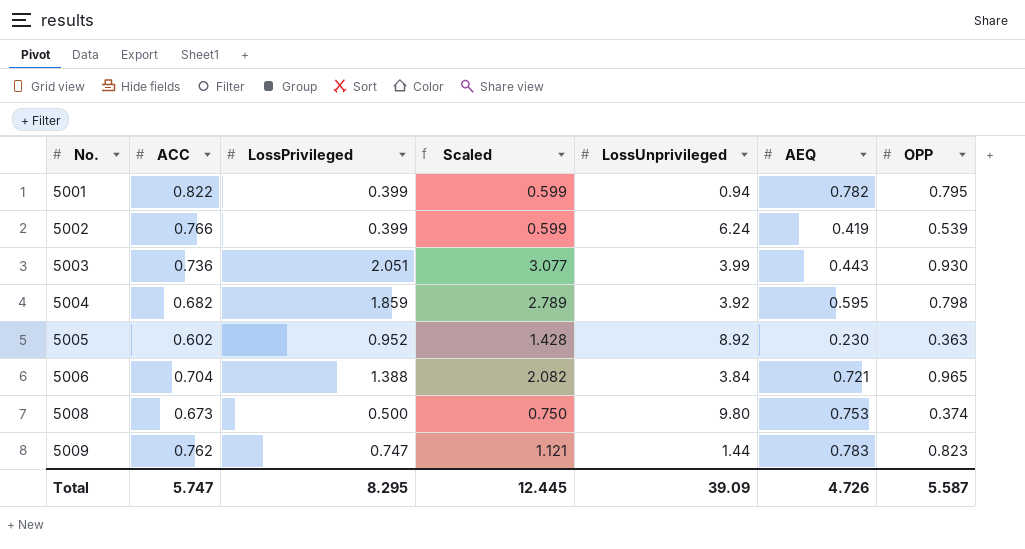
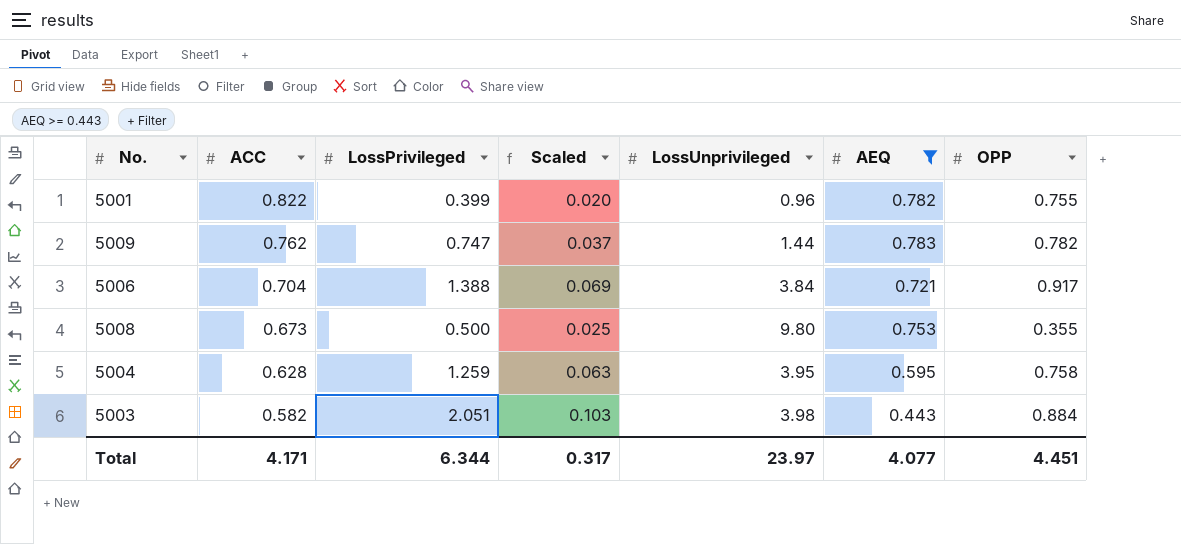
filter: none -> AEQ >= 0.443
row order: No. ascending -> ACC descending
column Scaled | formula: [LossPrivileged] * 1.5 -> [LossPrivileged] * 0.05
5001 | LossUnprivileged: 0.94 -> 0.96
5001 | OPP: 0.795 -> 0.755
5009 | OPP: 0.823 -> 0.782
5006 | OPP: 0.965 -> 0.917
5008 | OPP: 0.374 -> 0.355
5004 | ACC: 0.682 -> 0.628
5004 | LossPrivileged: 1.859 -> 1.259
5004 | LossUnprivileged: 3.92 -> 3.95
5004 | OPP: 0.798 -> 0.758
5003 | ACC: 0.736 -> 0.582
5003 | LossUnprivileged: 3.99 -> 3.98
5003 | OPP: 0.930 -> 0.884
Total | ACC: 5.747 -> 4.171
Total | LossPrivileged: 8.295 -> 6.344
Total | Scaled: 12.445 -> 0.317
Total | LossUnprivileged: 39.09 -> 23.97
Total | AEQ: 4.726 -> 4.077
Total | OPP: 5.587 -> 4.451

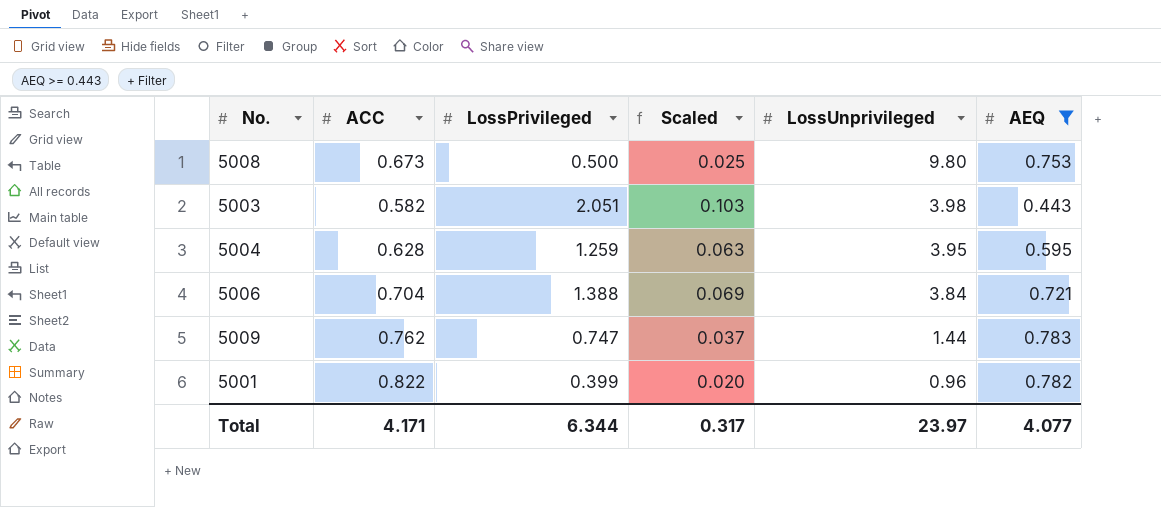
row order: ACC descending -> LossUnprivileged descending
column OPP | position: 7 -> none

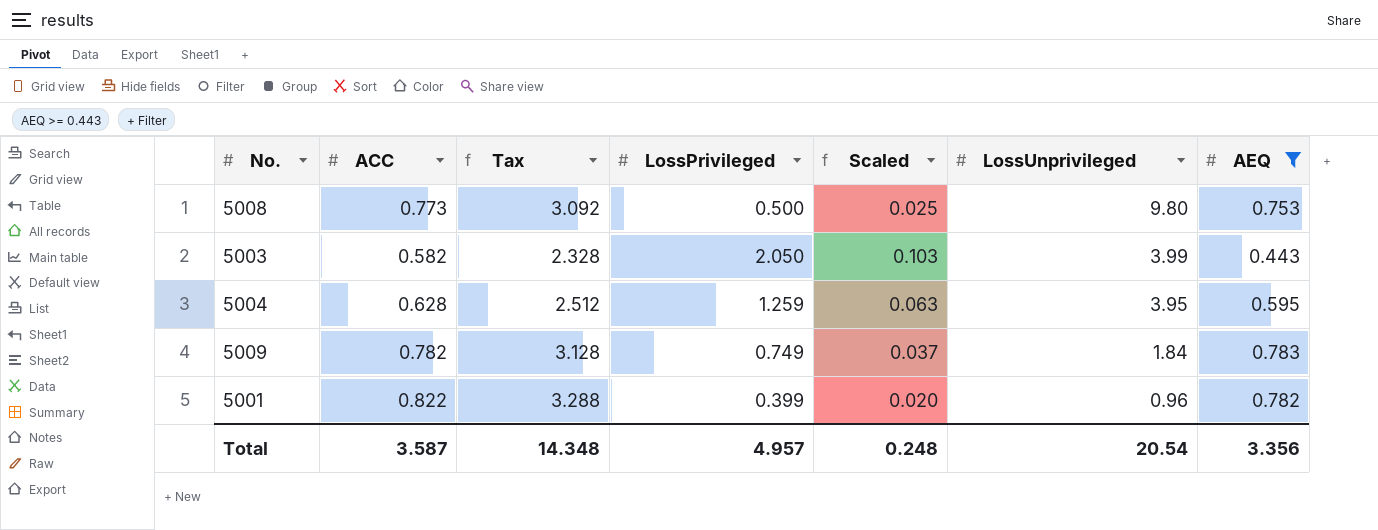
column Tax | formula: none -> [ACC] * 4
row 5006: 0.704 | 1.388 | 0.069 | 3.84 | 0.721 -> none
5008 | ACC: 0.673 -> 0.773
5003 | LossPrivileged: 2.051 -> 2.050
5003 | LossUnprivileged: 3.98 -> 3.99
5009 | ACC: 0.762 -> 0.782
5009 | LossPrivileged: 0.747 -> 0.749
5009 | LossUnprivileged: 1.44 -> 1.84
Total | ACC: 4.171 -> 3.587
Total | LossPrivileged: 6.344 -> 4.957
Total | Scaled: 0.317 -> 0.248
Total | LossUnprivileged: 23.97 -> 20.54
Total | AEQ: 4.077 -> 3.356

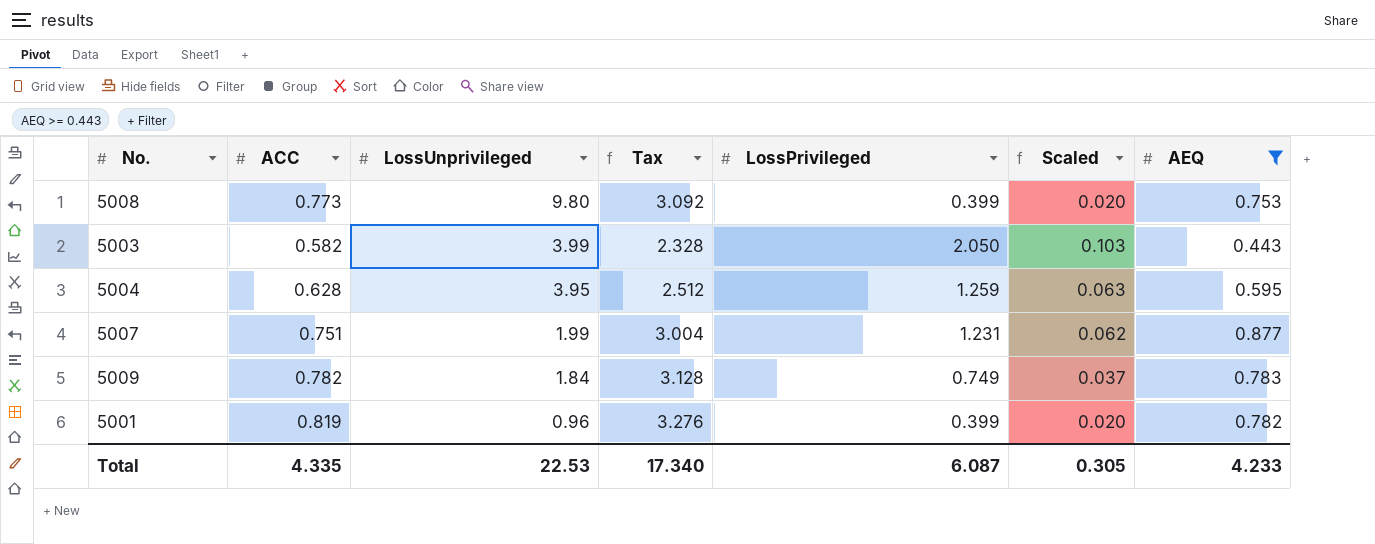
column LossUnprivileged | position: 6 -> 3
5008 | LossPrivileged: 0.500 -> 0.399
5008 | Scaled: 0.025 -> 0.020
row 5007: none -> 0.751 | 1.99 | 3.004 | 1.231 | 0.062 | 0.877
5001 | ACC: 0.822 -> 0.819
5001 | Tax: 3.288 -> 3.276
Total | ACC: 3.587 -> 4.335
Total | LossUnprivileged: 20.54 -> 22.53
Total | Tax: 14.348 -> 17.340
Total | LossPrivileged: 4.957 -> 6.087
Total | Scaled: 0.248 -> 0.305
Total | AEQ: 3.356 -> 4.233

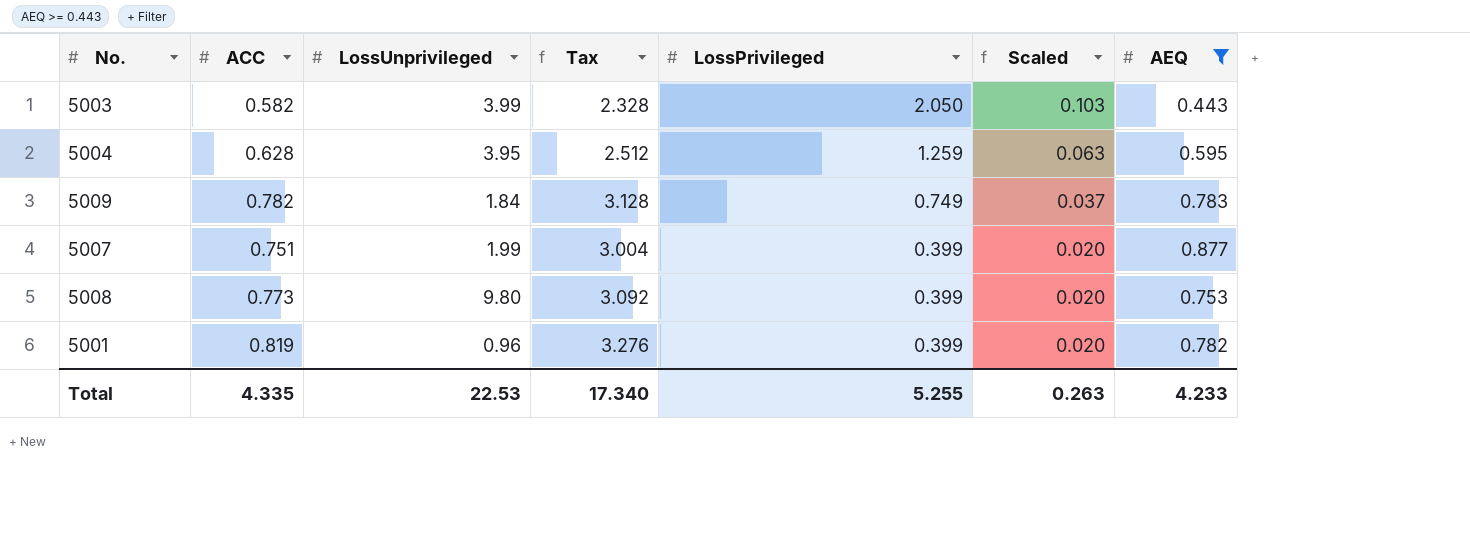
row order: LossUnprivileged descending -> LossPrivileged descending
5007 | LossPrivileged: 1.231 -> 0.399
5007 | Scaled: 0.062 -> 0.020
Total | LossPrivileged: 6.087 -> 5.255
Total | Scaled: 0.305 -> 0.263

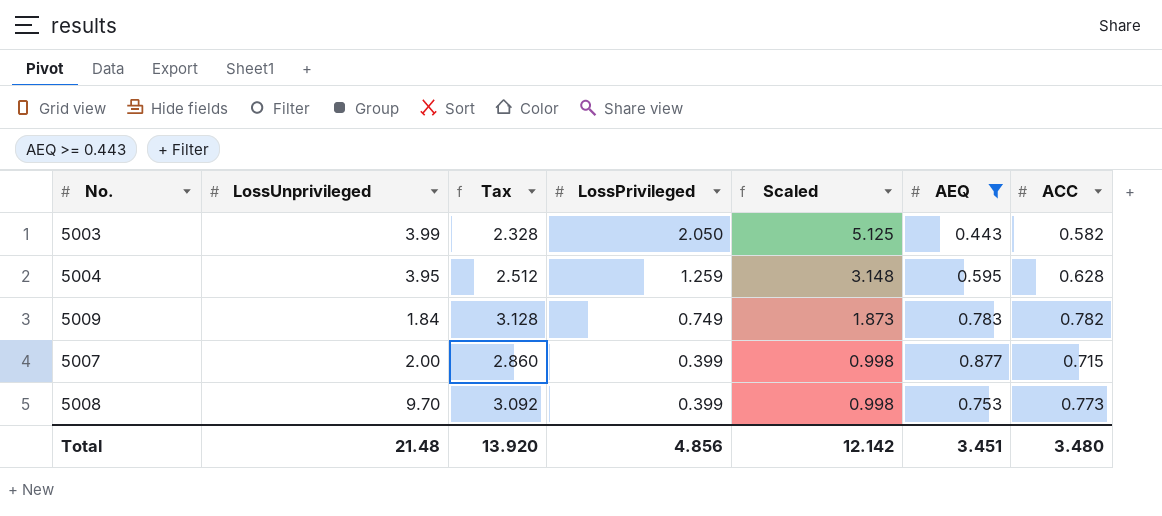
column Scaled | formula: [LossPrivileged] * 0.05 -> [LossPrivileged] * 2.5
column ACC | position: 2 -> 7
row 5001: 0.819 | 0.96 | 3.276 | 0.399 | 0.020 | 0.782 -> none
5007 | LossUnprivileged: 1.99 -> 2.00
5007 | Tax: 3.004 -> 2.860
5007 | ACC: 0.751 -> 0.715
5008 | LossUnprivileged: 9.80 -> 9.70
Total | LossUnprivileged: 22.53 -> 21.48
Total | Tax: 17.340 -> 13.920
Total | LossPrivileged: 5.255 -> 4.856
Total | Scaled: 0.263 -> 12.142
Total | AEQ: 4.233 -> 3.451
Total | ACC: 4.335 -> 3.480

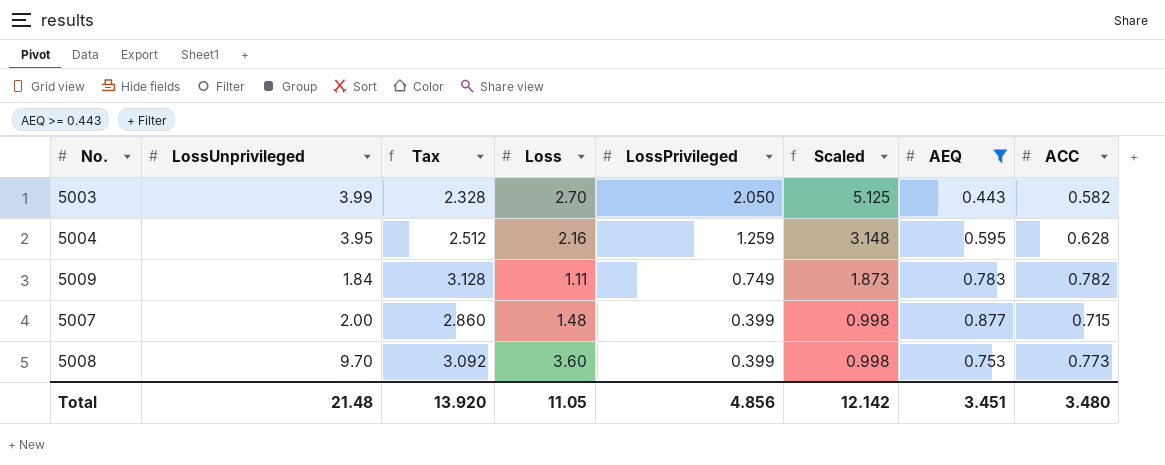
column Loss | position: none -> 4

